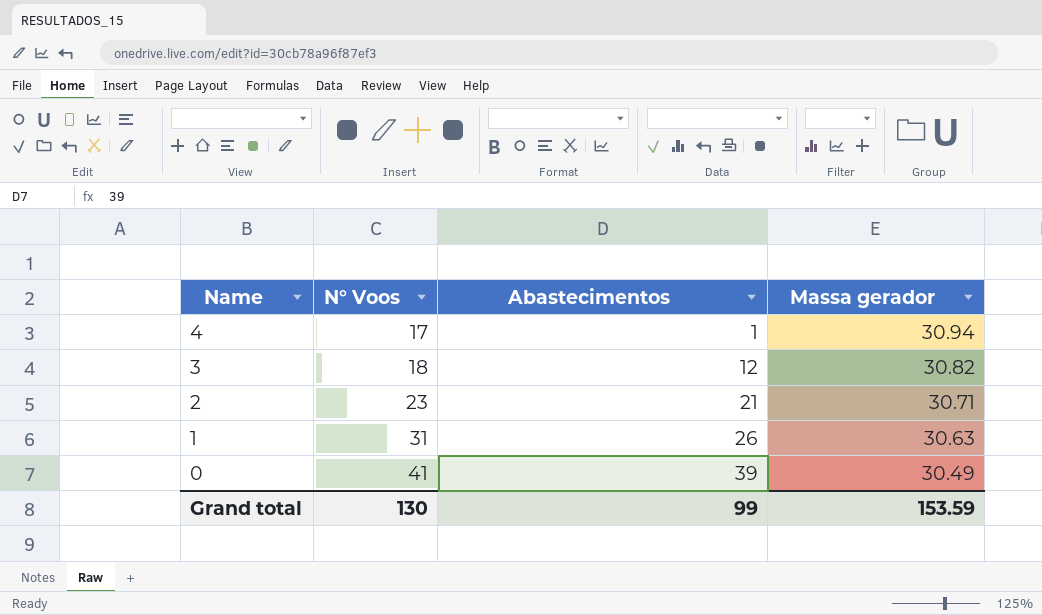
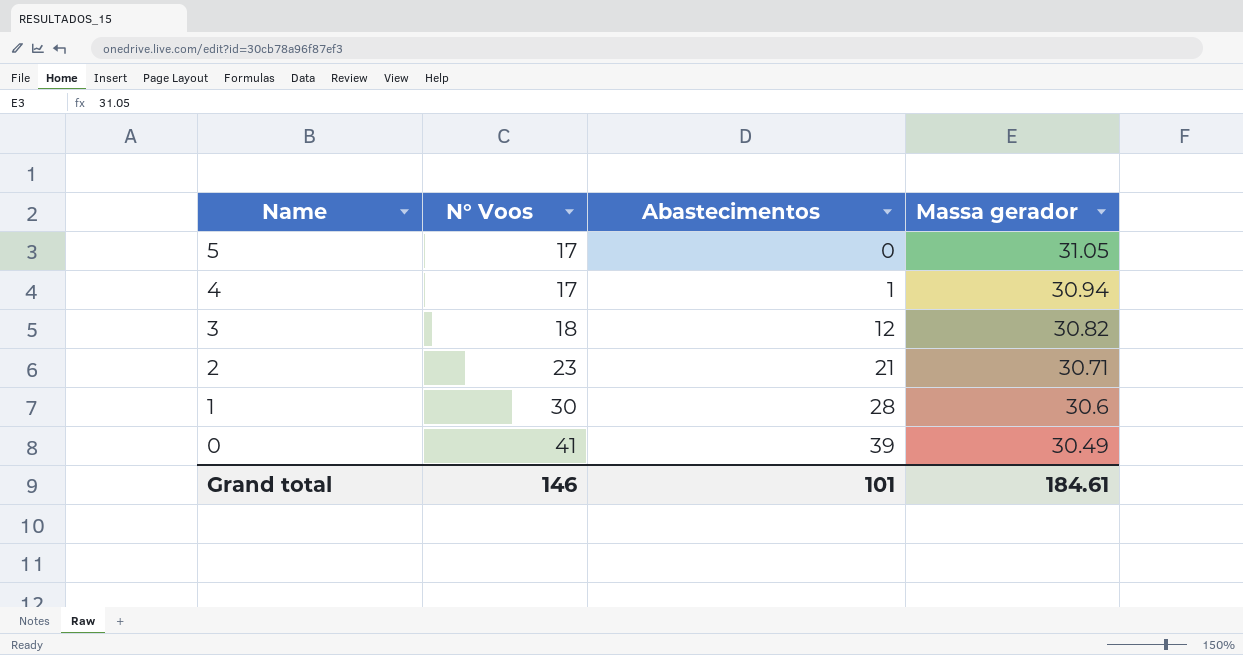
row 5: none -> 17 | 0 | 31.05
1 | N° Voos: 31 -> 30
1 | Abastecimentos: 26 -> 28
1 | Massa gerador: 30.63 -> 30.6
Grand total | N° Voos: 130 -> 146
Grand total | Abastecimentos: 99 -> 101
Grand total | Massa gerador: 153.59 -> 184.61

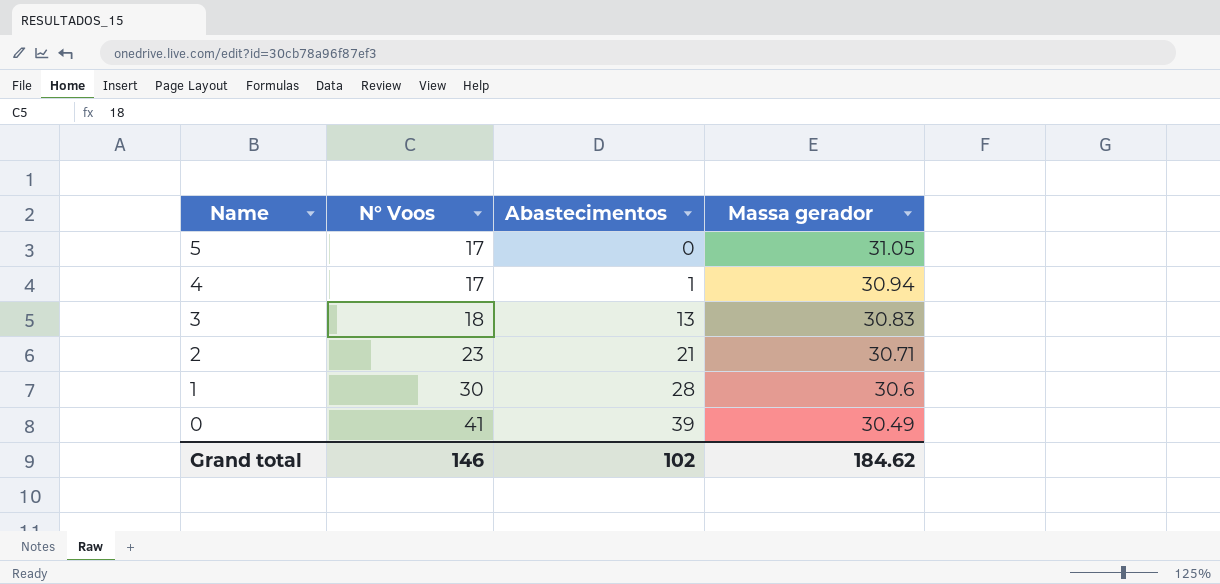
3 | Abastecimentos: 12 -> 13
3 | Massa gerador: 30.82 -> 30.83
Grand total | Abastecimentos: 101 -> 102
Grand total | Massa gerador: 184.61 -> 184.62

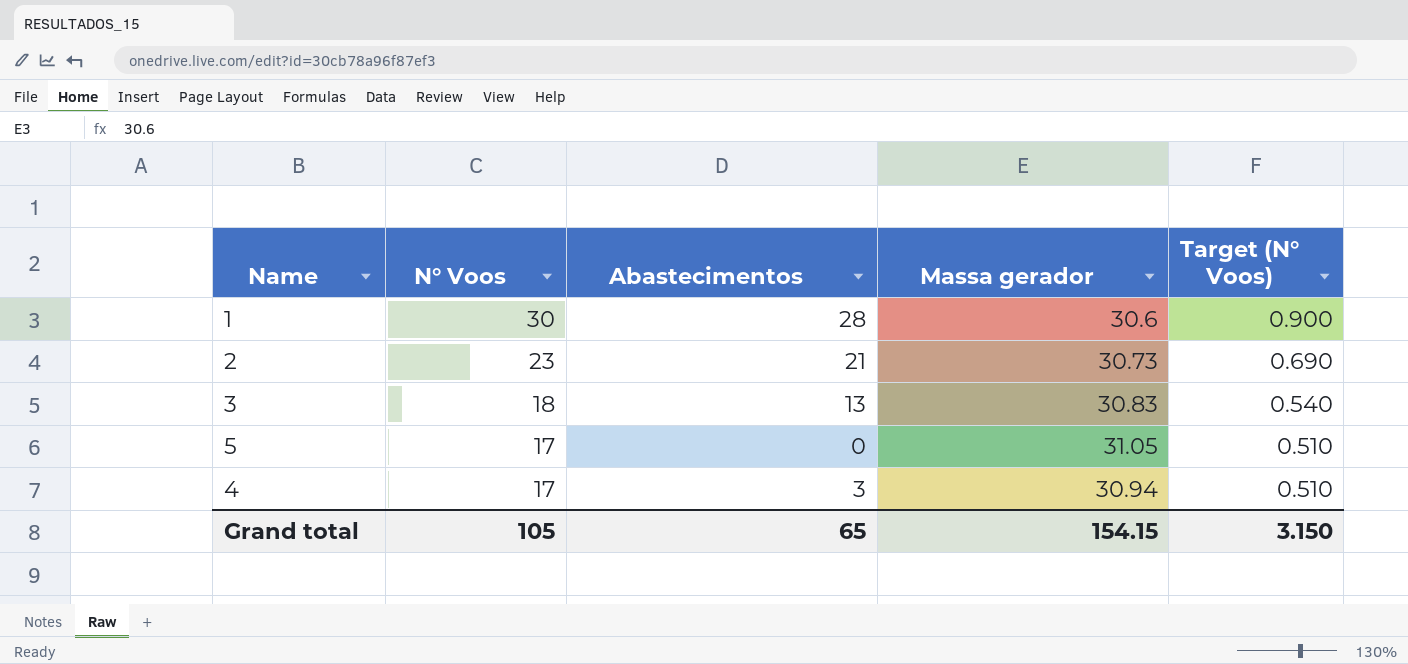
row order: Name descending -> N° Voos descending
column Target (N° Voos) | formula: none -> [N° Voos] * 0.03
row 0: 41 | 39 | 30.49 -> none
2 | Massa gerador: 30.71 -> 30.73
4 | Abastecimentos: 1 -> 3
Grand total | N° Voos: 146 -> 105
Grand total | Abastecimentos: 102 -> 65
Grand total | Massa gerador: 184.62 -> 154.15

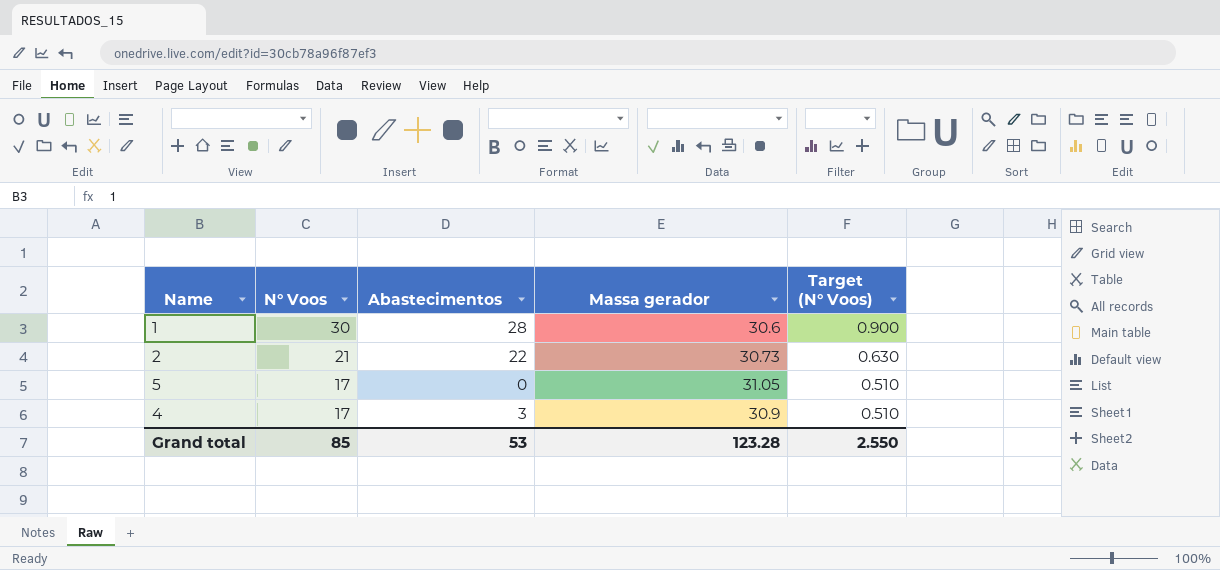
row 3: 18 | 13 | 30.83 | 0.540 -> none
2 | N° Voos: 23 -> 21
2 | Abastecimentos: 21 -> 22
2 | Target (N° Voos): 0.690 -> 0.630
4 | Massa gerador: 30.94 -> 30.9
Grand total | N° Voos: 105 -> 85
Grand total | Abastecimentos: 65 -> 53
Grand total | Massa gerador: 154.15 -> 123.28
Grand total | Target (N° Voos): 3.150 -> 2.550

